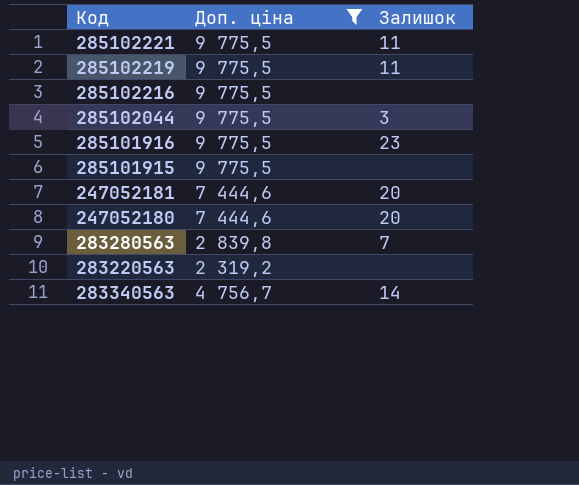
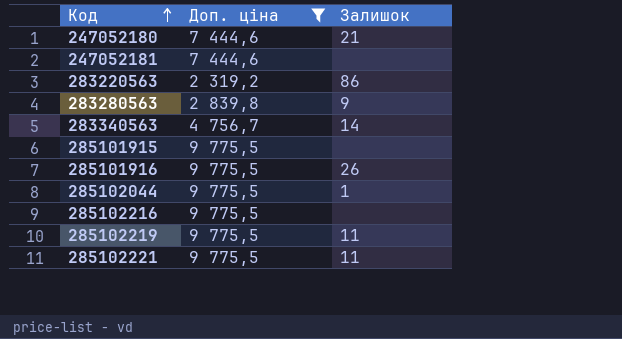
row order: none -> Код ascending
247052180 | Залишок: 20 -> 21
247052181 | Залишок: 20 -> none
283220563 | Залишок: none -> 86
283280563 | Залишок: 7 -> 9
285101916 | Залишок: 23 -> 26
285102044 | Залишок: 3 -> 1

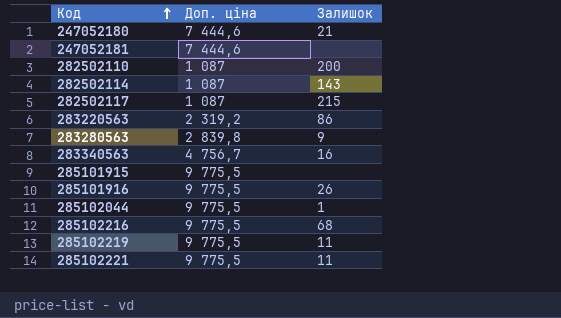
filter: Доп. ціна != 1 087 -> none
283340563 | Залишок: 14 -> 16
285102216 | Залишок: none -> 68

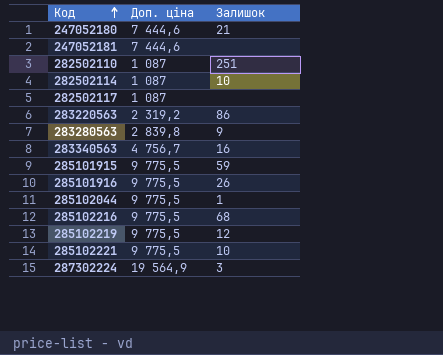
282502110 | Залишок: 200 -> 251
282502114 | Залишок: 143 -> 10
282502117 | Залишок: 215 -> none
285101915 | Залишок: none -> 59
285102219 | Залишок: 11 -> 12
285102221 | Залишок: 11 -> 10
row 287302224: none -> 19 564,9 | 3

